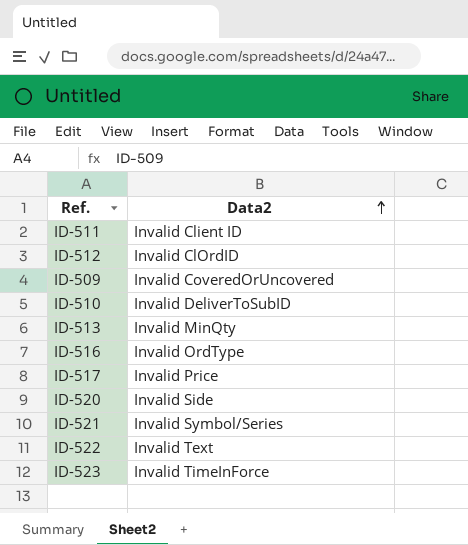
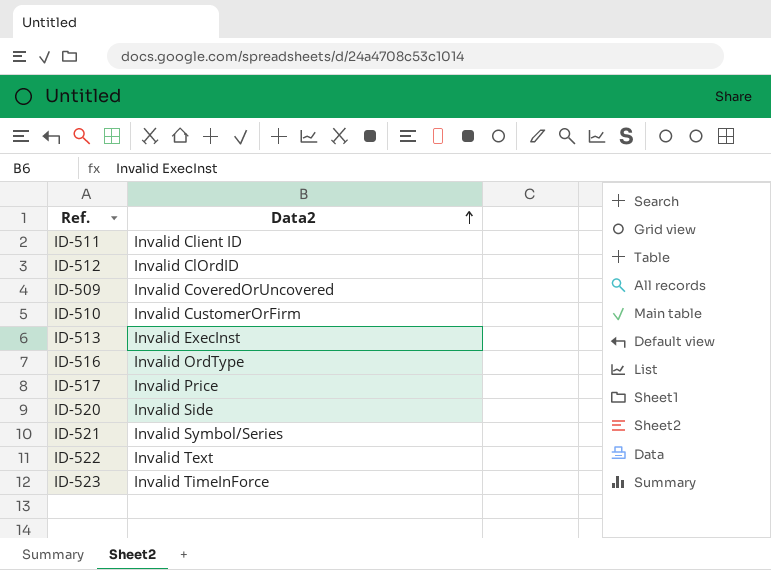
ID-510 | Data2: Invalid DeliverToSubID -> Invalid CustomerOrFirm
ID-513 | Data2: Invalid MinQty -> Invalid ExecInst

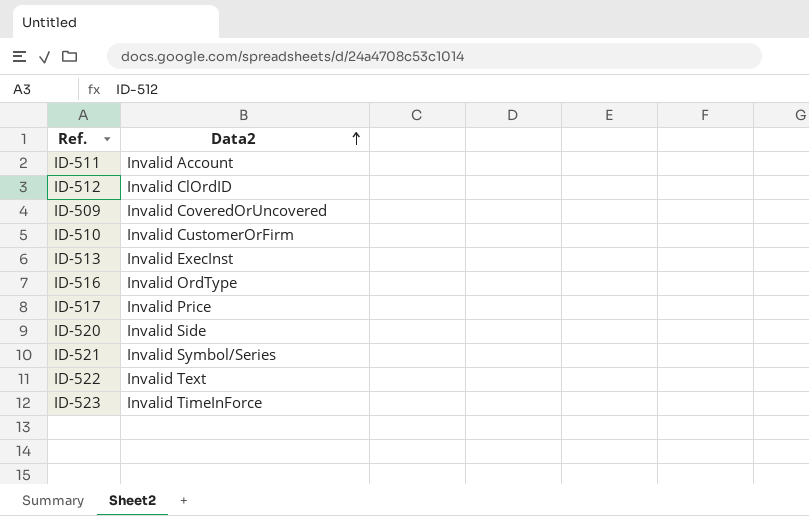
ID-511 | Data2: Invalid Client ID -> Invalid Account

